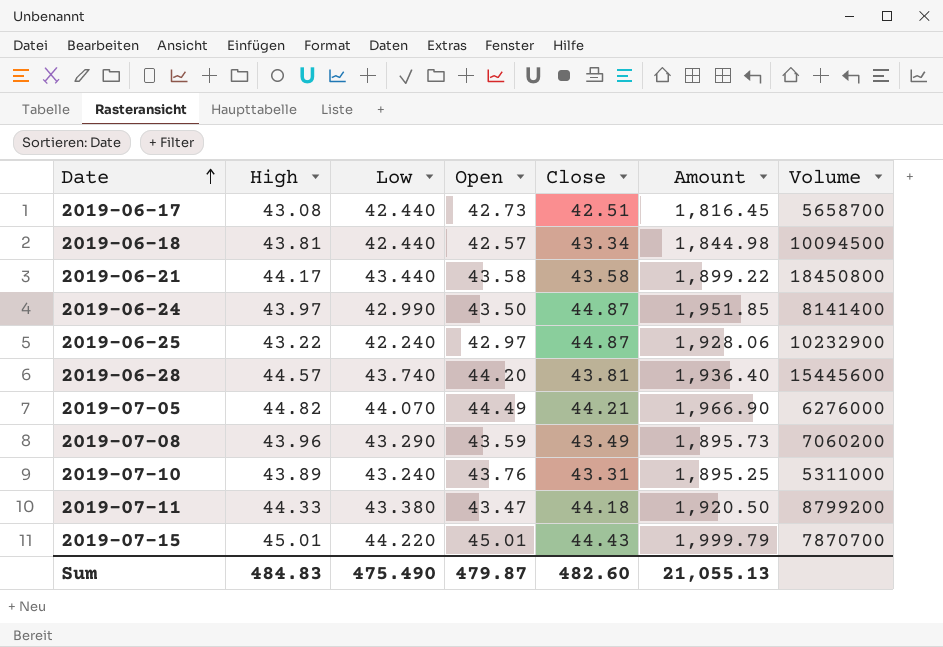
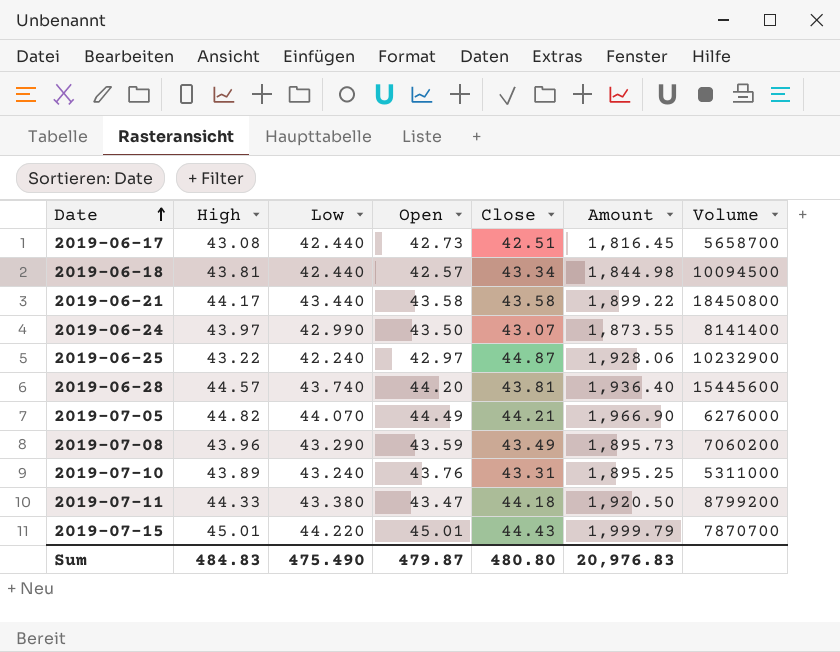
2019-06-24 | Close: 44.87 -> 43.07
2019-06-24 | Amount: 1,951.85 -> 1,873.55
Sum | Close: 482.60 -> 480.80
Sum | Amount: 21,055.13 -> 20,976.83

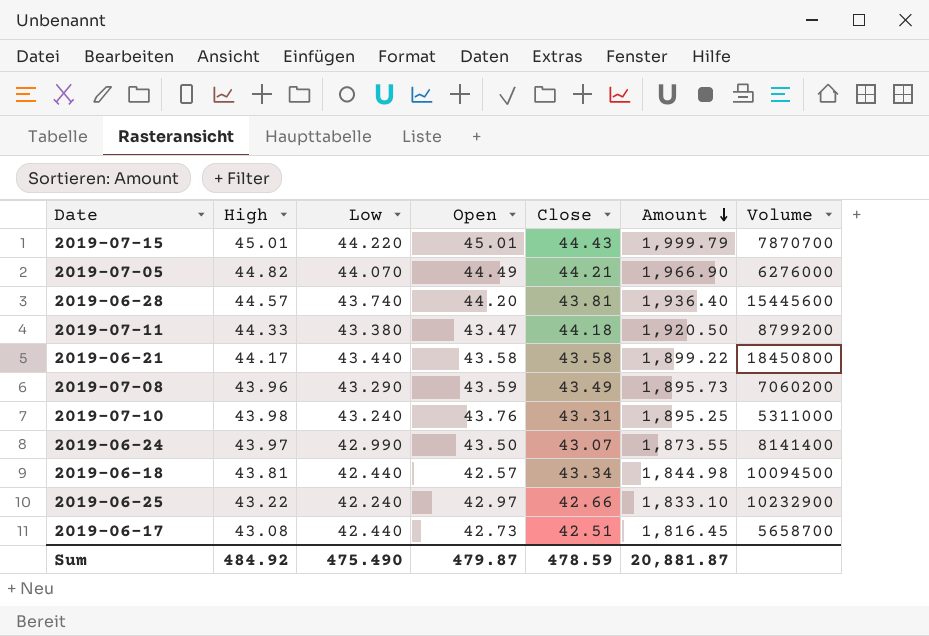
row order: Date ascending -> Amount descending
2019-07-10 | High: 43.89 -> 43.98
2019-06-25 | Close: 44.87 -> 42.66
2019-06-25 | Amount: 1,928.06 -> 1,833.10
Sum | High: 484.83 -> 484.92
Sum | Close: 480.80 -> 478.59
Sum | Amount: 20,976.83 -> 20,881.87

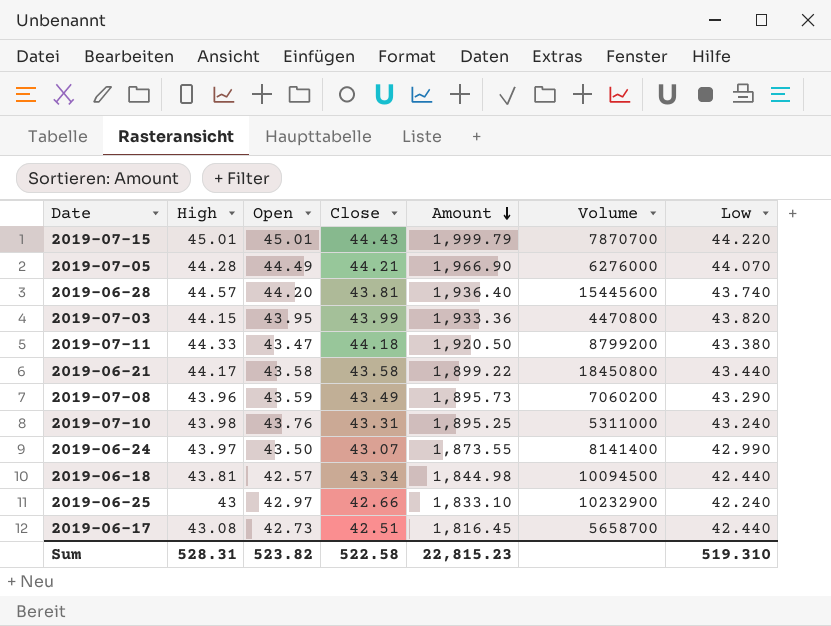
column Low | position: 3 -> 7
2019-07-05 | High: 44.82 -> 44.28
row 2019-07-03: none -> 44.15 | 43.95 | 43.99 | 1,933.36 | 4470800 | 43.820
2019-06-25 | High: 43.22 -> 43
Sum | High: 484.92 -> 528.31
Sum | Open: 479.87 -> 523.82
Sum | Close: 478.59 -> 522.58
Sum | Amount: 20,881.87 -> 22,815.23
Sum | Low: 475.490 -> 519.310

